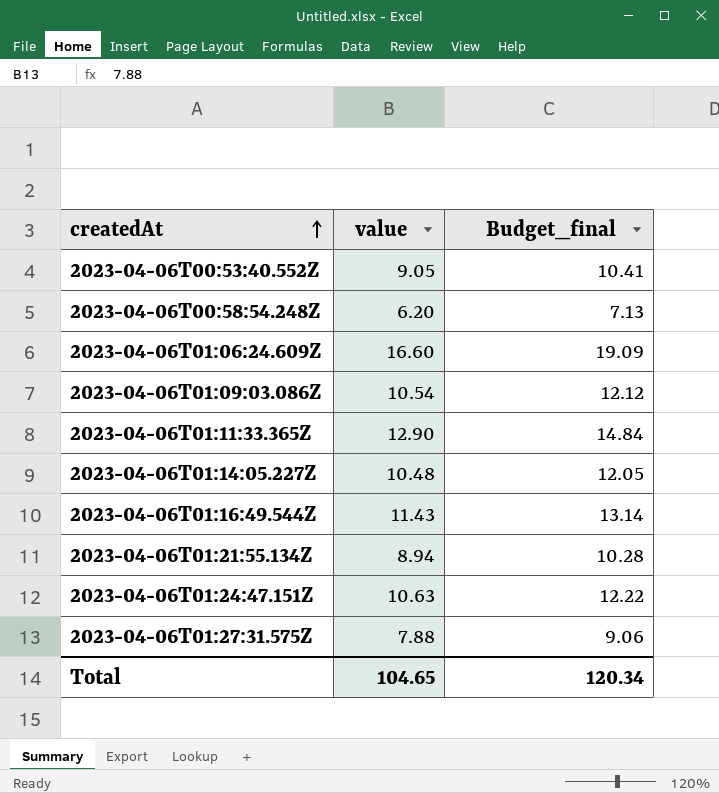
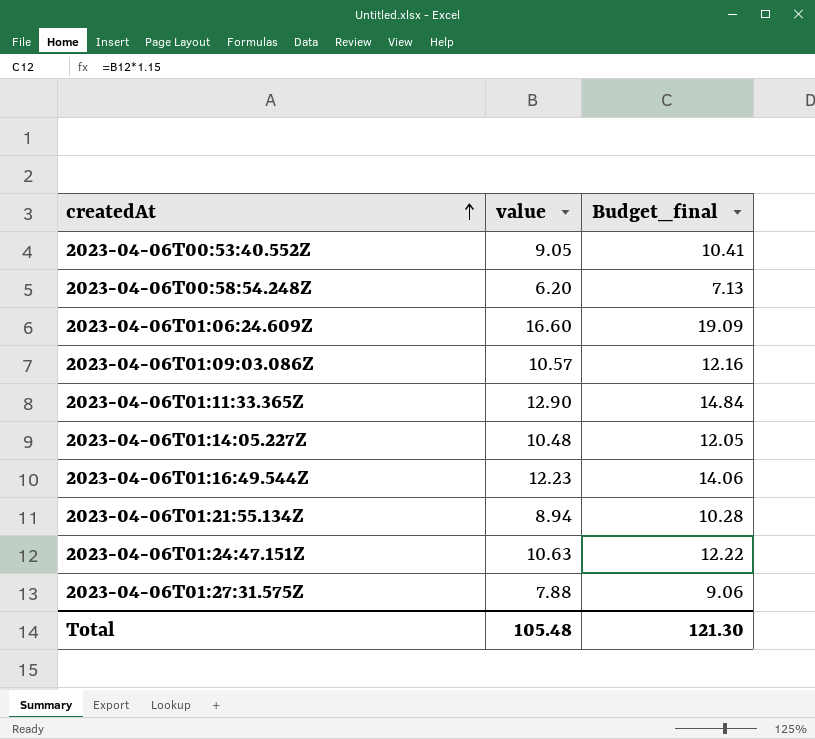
2023-04-06T01:09:03.086Z | value: 10.54 -> 10.57
2023-04-06T01:09:03.086Z | Budget_final: 12.12 -> 12.16
2023-04-06T01:16:49.544Z | value: 11.43 -> 12.23
2023-04-06T01:16:49.544Z | Budget_final: 13.14 -> 14.06
Total | value: 104.65 -> 105.48
Total | Budget_final: 120.34 -> 121.30

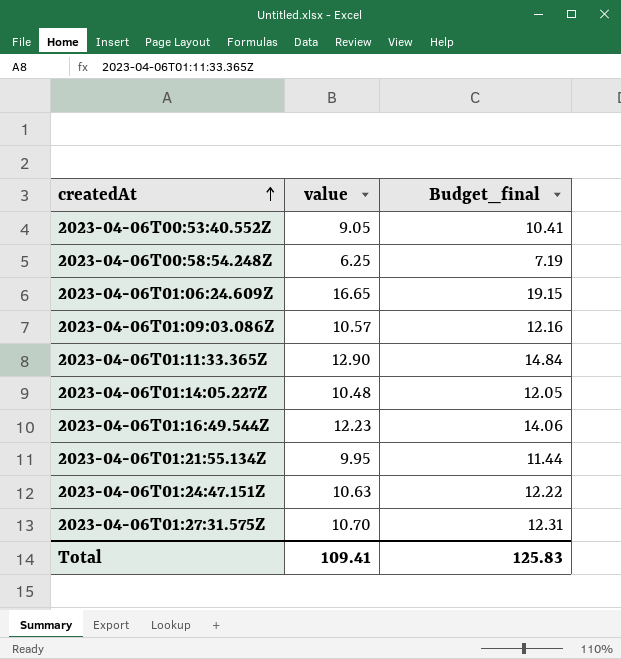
2023-04-06T00:58:54.248Z | value: 6.20 -> 6.25
2023-04-06T00:58:54.248Z | Budget_final: 7.13 -> 7.19
2023-04-06T01:06:24.609Z | value: 16.60 -> 16.65
2023-04-06T01:06:24.609Z | Budget_final: 19.09 -> 19.15
2023-04-06T01:21:55.134Z | value: 8.94 -> 9.95
2023-04-06T01:21:55.134Z | Budget_final: 10.28 -> 11.44
2023-04-06T01:27:31.575Z | value: 7.88 -> 10.70
2023-04-06T01:27:31.575Z | Budget_final: 9.06 -> 12.31
Total | value: 105.48 -> 109.41
Total | Budget_final: 121.30 -> 125.83

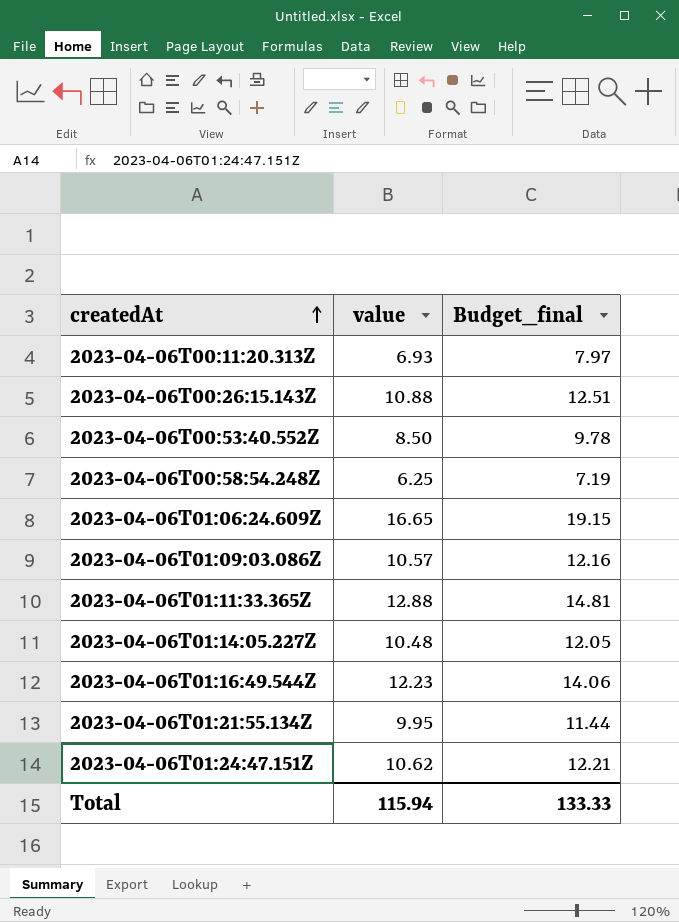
row 2023-04-06T01:27:31.575Z: 10.70 | 12.31 -> none
row 2023-04-06T00:11:20.313Z: none -> 6.93 | 7.97
row 2023-04-06T00:26:15.143Z: none -> 10.88 | 12.51
2023-04-06T00:53:40.552Z | value: 9.05 -> 8.50
2023-04-06T00:53:40.552Z | Budget_final: 10.41 -> 9.78
2023-04-06T01:11:33.365Z | value: 12.90 -> 12.88
2023-04-06T01:11:33.365Z | Budget_final: 14.84 -> 14.81
2023-04-06T01:24:47.151Z | value: 10.63 -> 10.62
2023-04-06T01:24:47.151Z | Budget_final: 12.22 -> 12.21
Total | value: 109.41 -> 115.94
Total | Budget_final: 125.83 -> 133.33

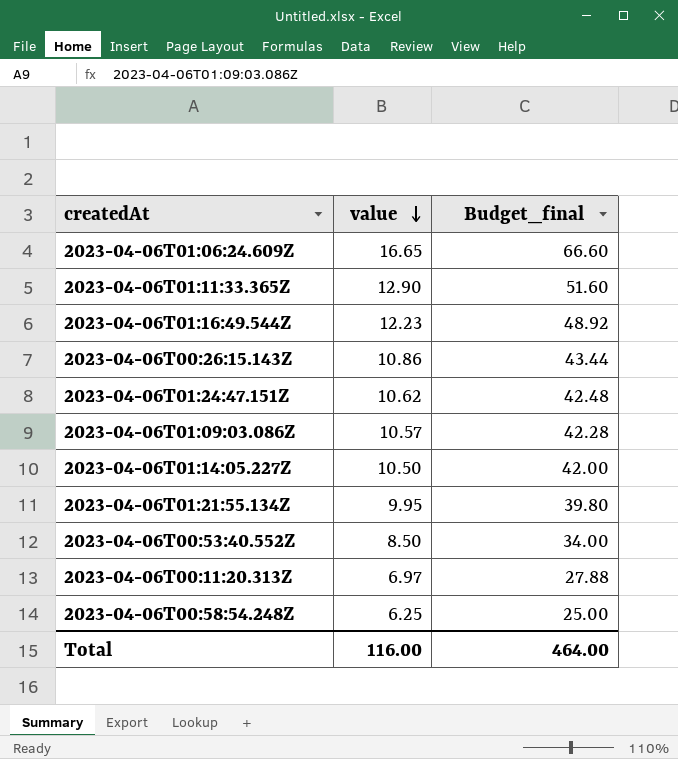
row order: createdAt ascending -> value descending
column Budget_final | formula: [value] * 1.15 -> [value] * 4
2023-04-06T01:11:33.365Z | value: 12.88 -> 12.90
2023-04-06T00:26:15.143Z | value: 10.88 -> 10.86
2023-04-06T01:14:05.227Z | value: 10.48 -> 10.50
2023-04-06T00:11:20.313Z | value: 6.93 -> 6.97
Total | value: 115.94 -> 116.00
Total | Budget_final: 133.33 -> 464.00

